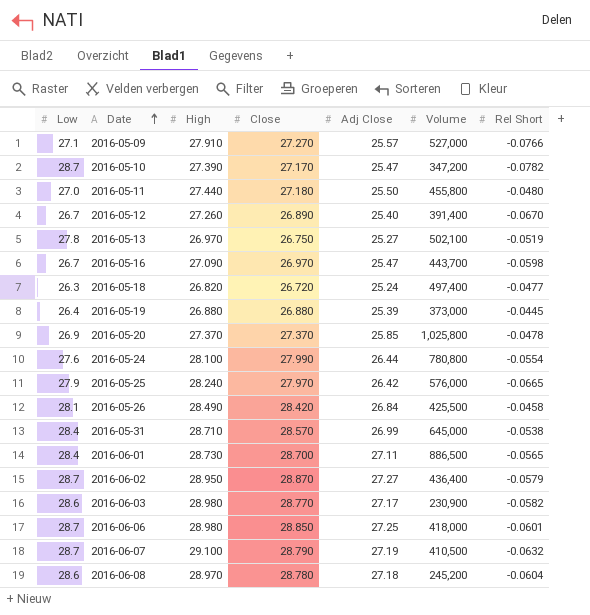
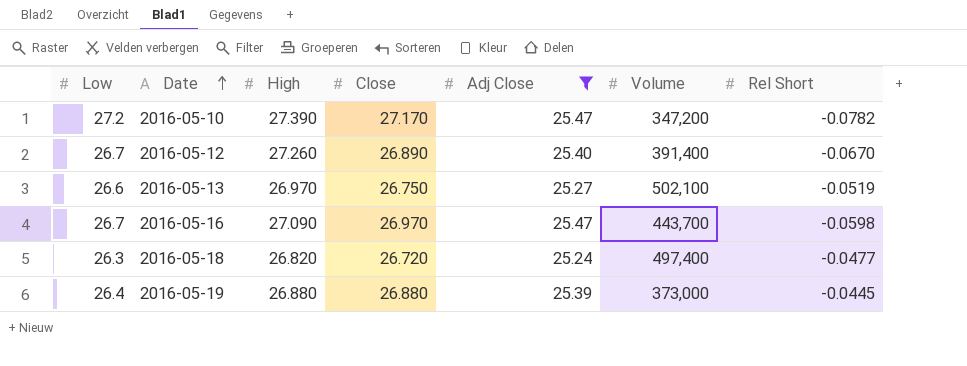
filter: none -> Adj Close <= 25.47
2016-05-10 | Low: 28.7 -> 27.2
2016-05-13 | Low: 27.8 -> 26.6

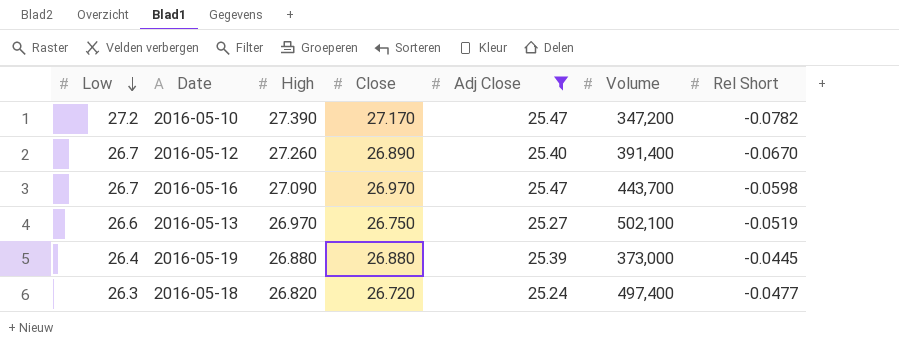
row order: Date ascending -> Low descending

